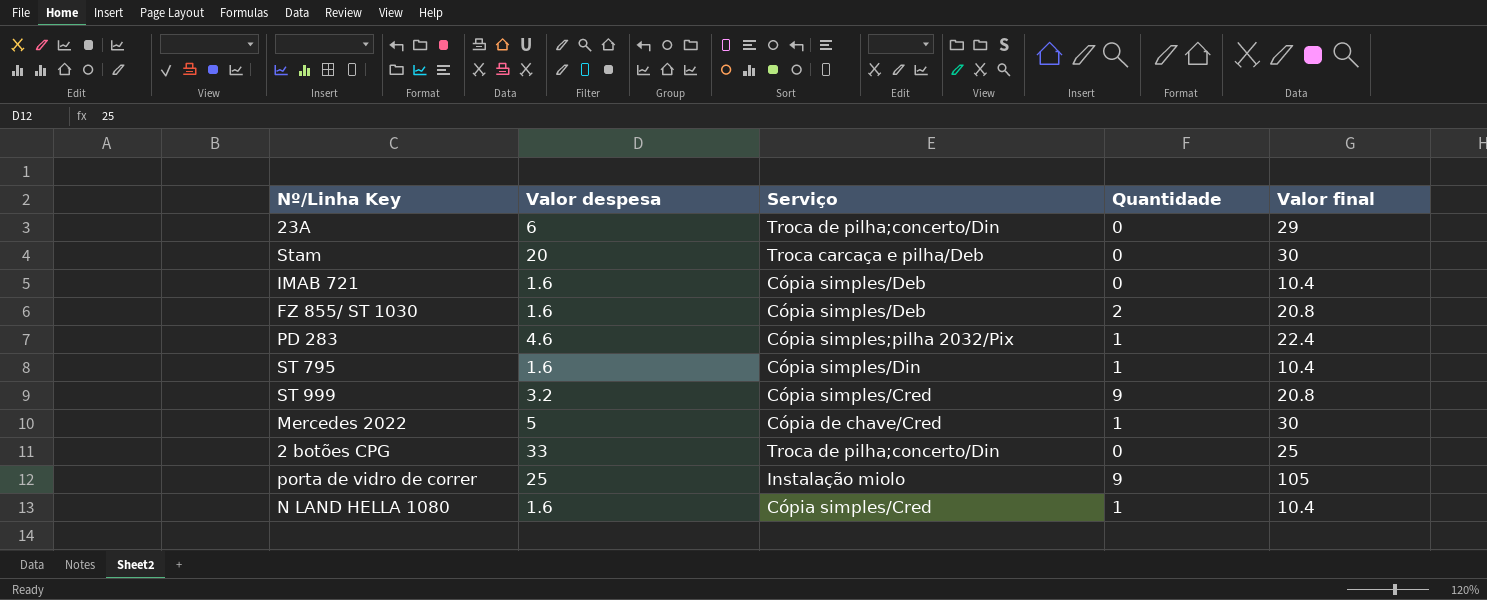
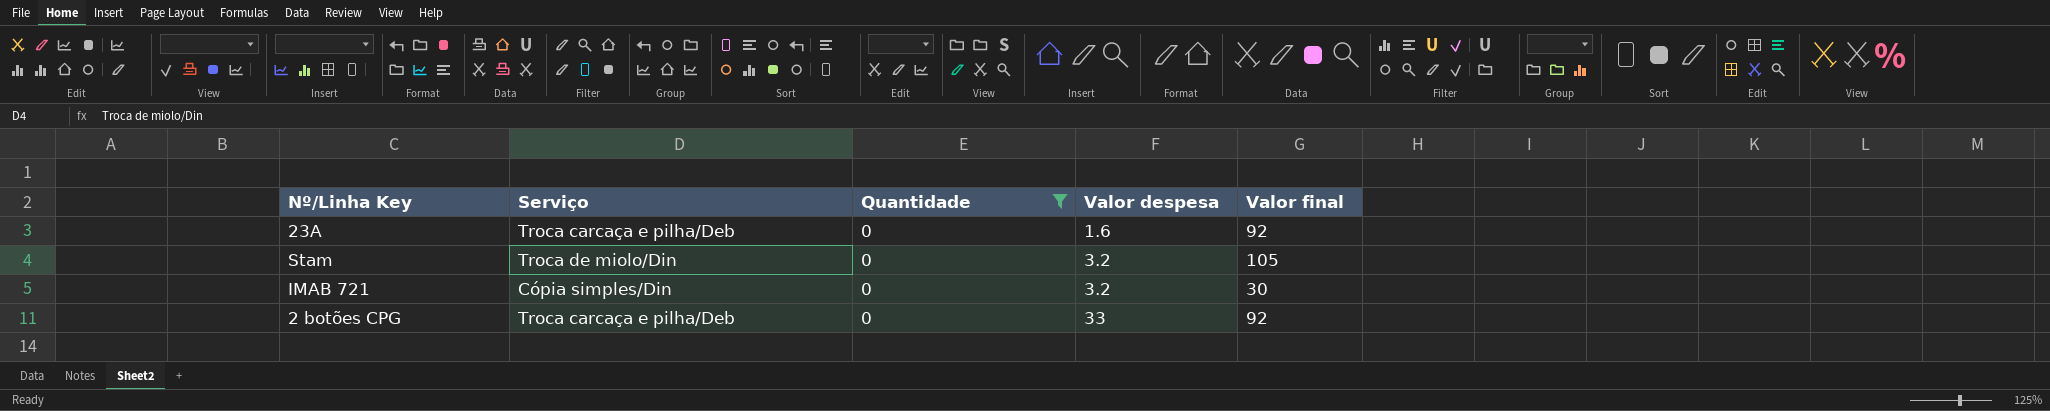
filter: none -> Quantidade = 0
column Valor despesa | position: 2 -> 4
23A | Serviço: Troca de pilha;concerto/Din -> Troca carcaça e pilha/Deb
23A | Valor despesa: 6 -> 1.6
23A | Valor final: 29 -> 92
Stam | Serviço: Troca carcaça e pilha/Deb -> Troca de miolo/Din
Stam | Valor despesa: 20 -> 3.2
Stam | Valor final: 30 -> 105
IMAB 721 | Serviço: Cópia simples/Deb -> Cópia simples/Din
IMAB 721 | Valor despesa: 1.6 -> 3.2
IMAB 721 | Valor final: 10.4 -> 30
2 botões CPG | Serviço: Troca de pilha;concerto/Din -> Troca carcaça e pilha/Deb
2 botões CPG | Valor final: 25 -> 92

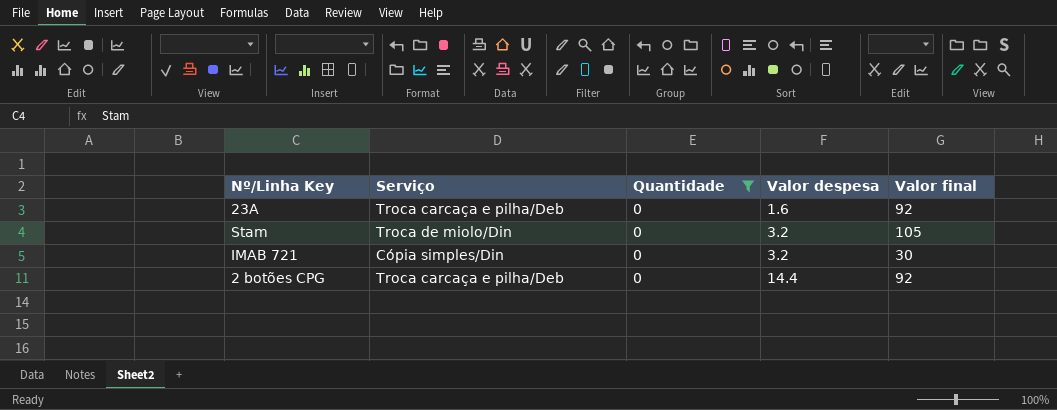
2 botões CPG | Valor despesa: 33 -> 14.4

